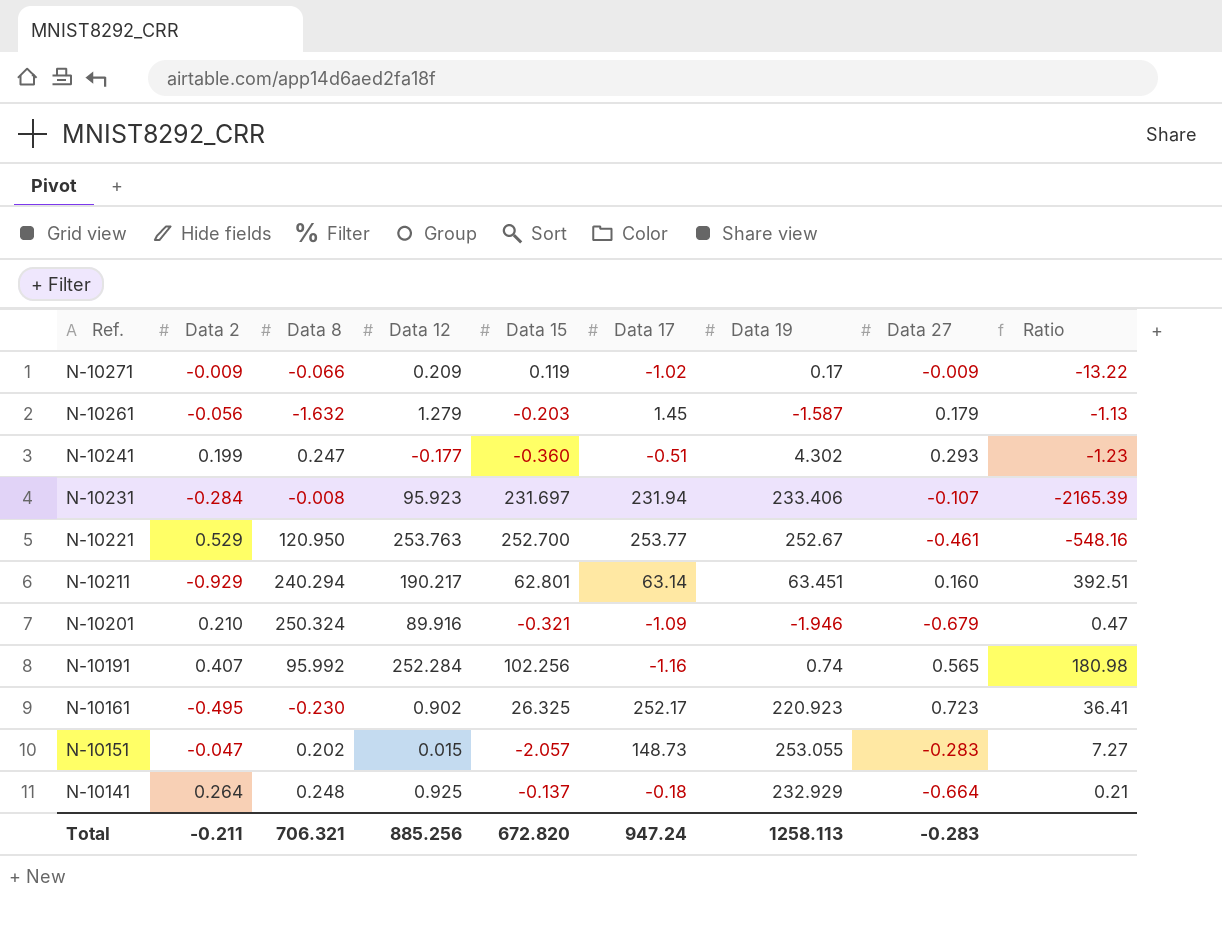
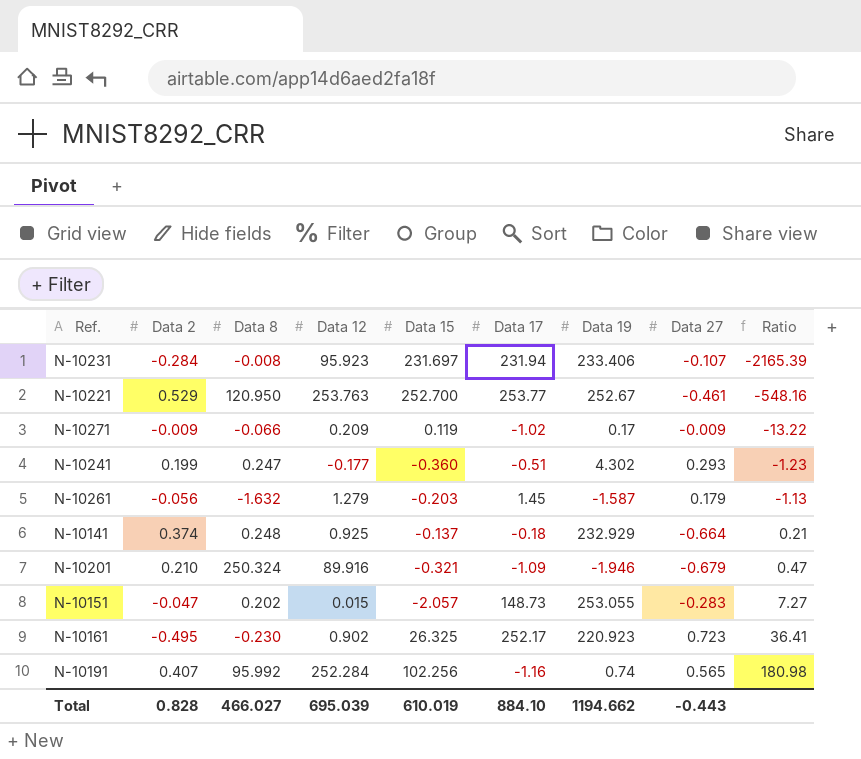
row order: Ref. descending -> Ratio ascending
row N-10211: -0.929 | 240.294 | 190.217 | 62.801 | 63.14 | 63.451 | 0.160 | 392.51 -> none
N-10141 | Data 2: 0.264 -> 0.374
Total | Data 2: -0.211 -> 0.828
Total | Data 8: 706.321 -> 466.027
Total | Data 12: 885.256 -> 695.039
Total | Data 15: 672.820 -> 610.019
Total | Data 17: 947.24 -> 884.10
Total | Data 19: 1258.113 -> 1194.662
Total | Data 27: -0.283 -> -0.443

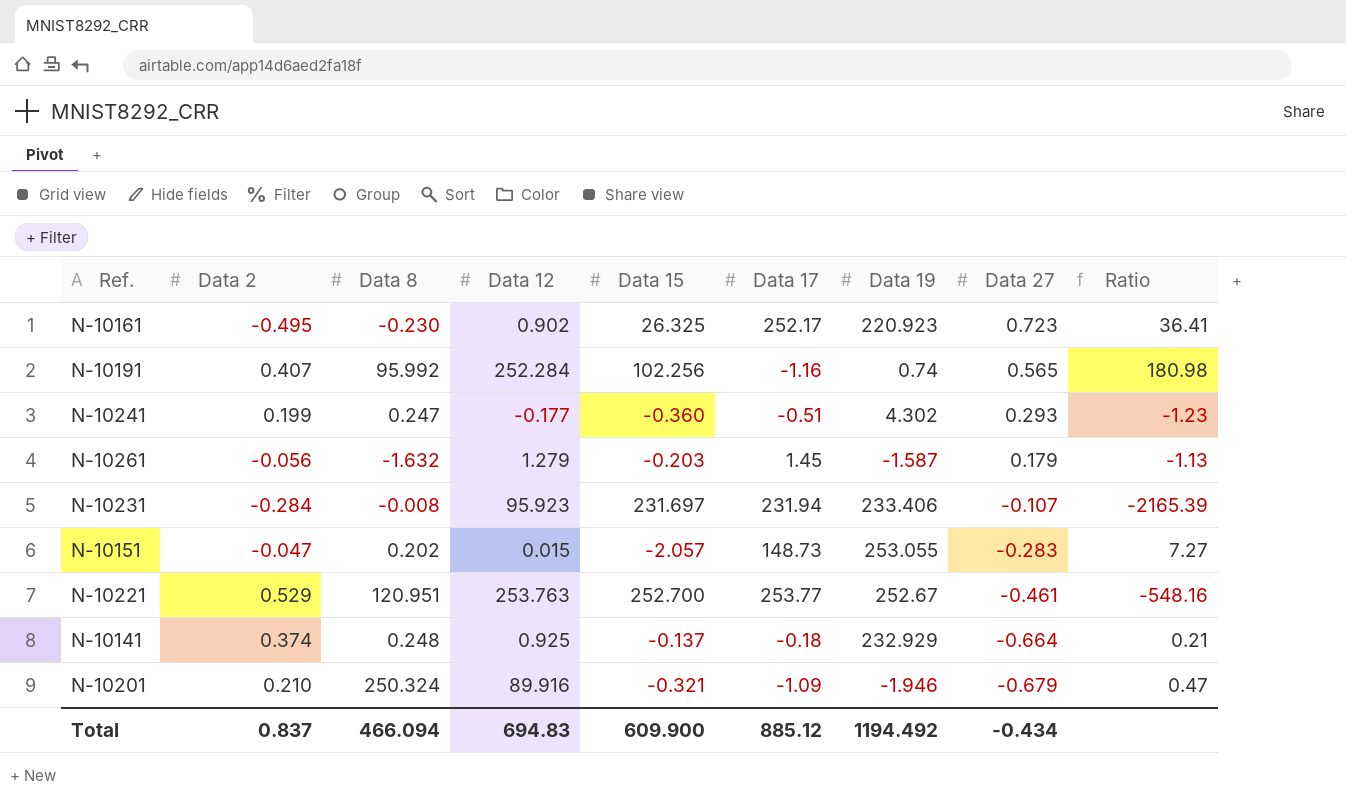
row order: Ratio ascending -> Data 27 descending
row N-10271: -0.009 | -0.066 | 0.209 | 0.119 | -1.02 | 0.17 | -0.009 | -13.22 -> none
N-10221 | Data 8: 120.950 -> 120.951
Total | Data 2: 0.828 -> 0.837
Total | Data 8: 466.027 -> 466.094
Total | Data 12: 695.039 -> 694.83
Total | Data 15: 610.019 -> 609.900
Total | Data 17: 884.10 -> 885.12
Total | Data 19: 1194.662 -> 1194.492
Total | Data 27: -0.443 -> -0.434

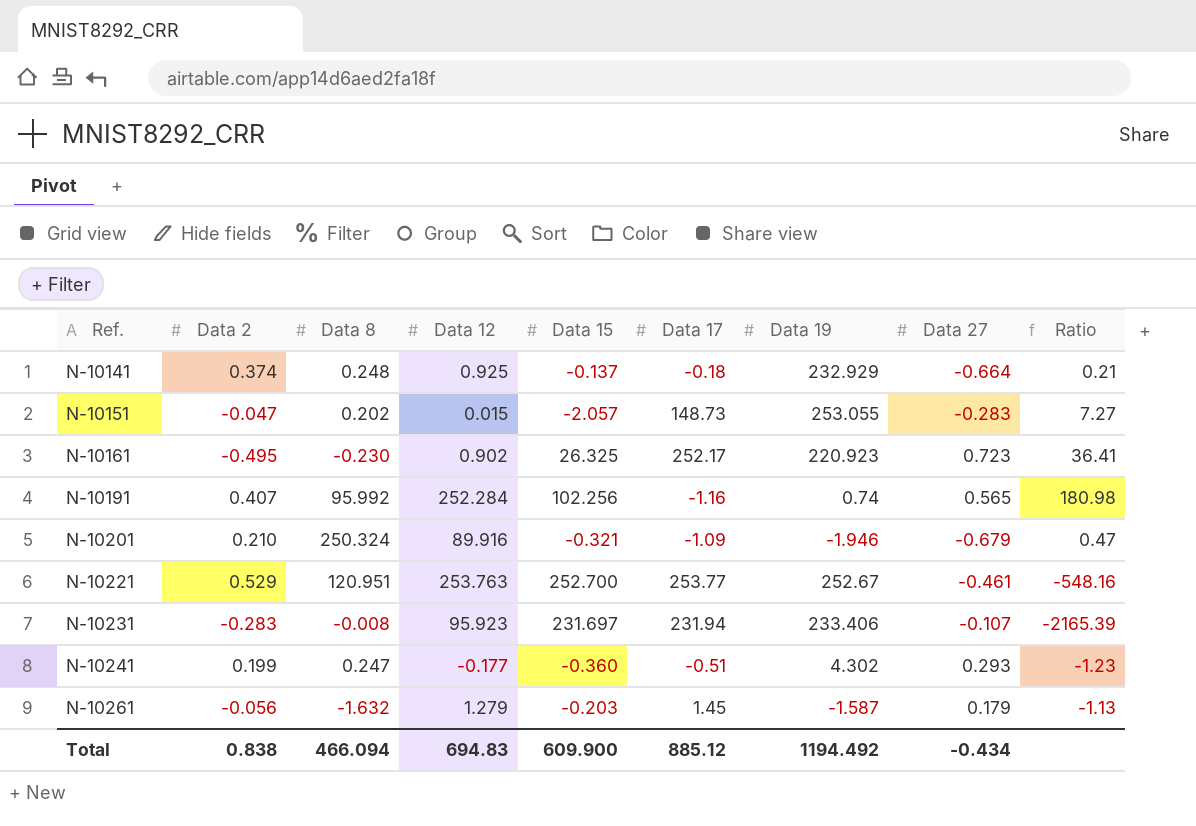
row order: Data 27 descending -> Ref. ascending
N-10231 | Data 2: -0.284 -> -0.283
Total | Data 2: 0.837 -> 0.838

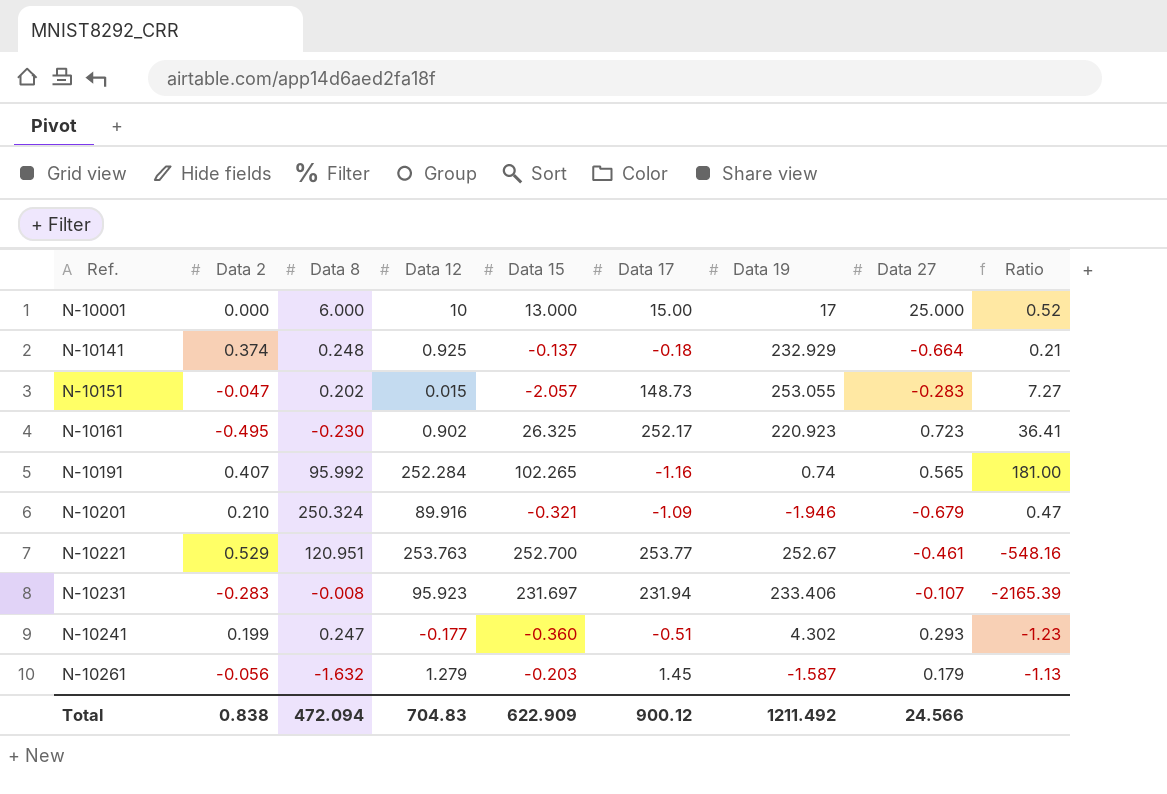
row N-10001: none -> 0.000 | 6.000 | 10 | 13.000 | 15.00 | 17 | 25.000 | 0.52
N-10191 | Data 15: 102.256 -> 102.265
N-10191 | Ratio: 180.98 -> 181.00
Total | Data 8: 466.094 -> 472.094
Total | Data 12: 694.83 -> 704.83
Total | Data 15: 609.900 -> 622.909
Total | Data 17: 885.12 -> 900.12
Total | Data 19: 1194.492 -> 1211.492
Total | Data 27: -0.434 -> 24.566

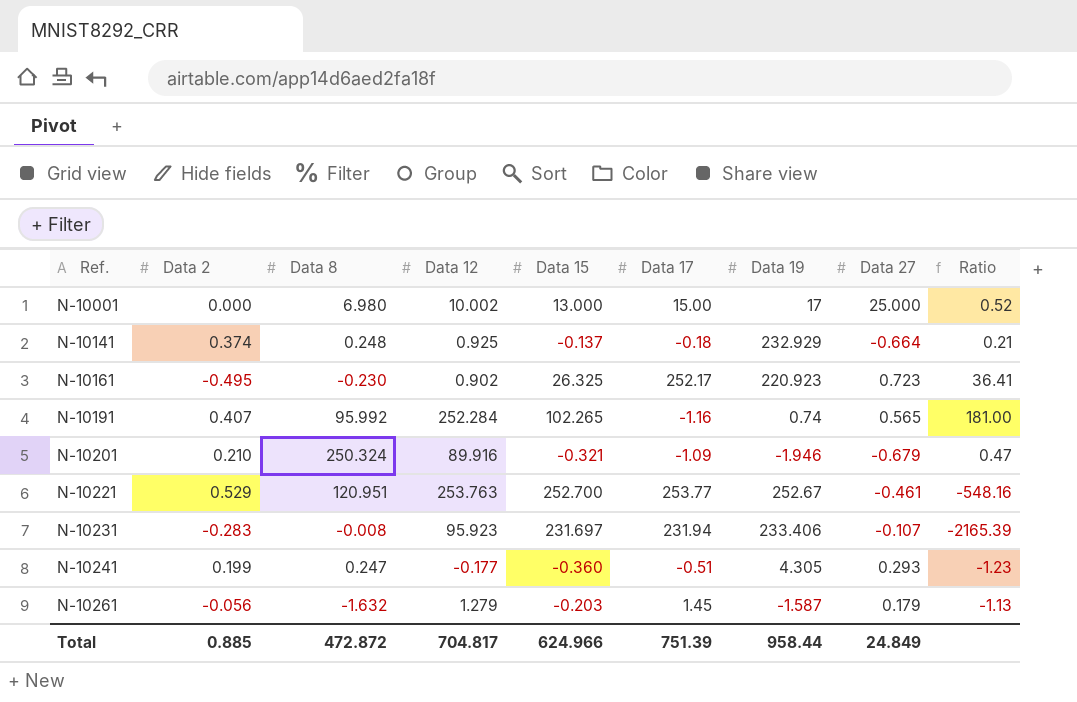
row N-10151: -0.047 | 0.202 | 0.015 | -2.057 | 148.73 | 253.055 | -0.283 | 7.27 -> none
N-10001 | Data 8: 6.000 -> 6.980
N-10001 | Data 12: 10 -> 10.002
N-10241 | Data 19: 4.302 -> 4.305
Total | Data 2: 0.838 -> 0.885
Total | Data 8: 472.094 -> 472.872
Total | Data 12: 704.83 -> 704.817
Total | Data 15: 622.909 -> 624.966
Total | Data 17: 900.12 -> 751.39
Total | Data 19: 1211.492 -> 958.44
Total | Data 27: 24.566 -> 24.849

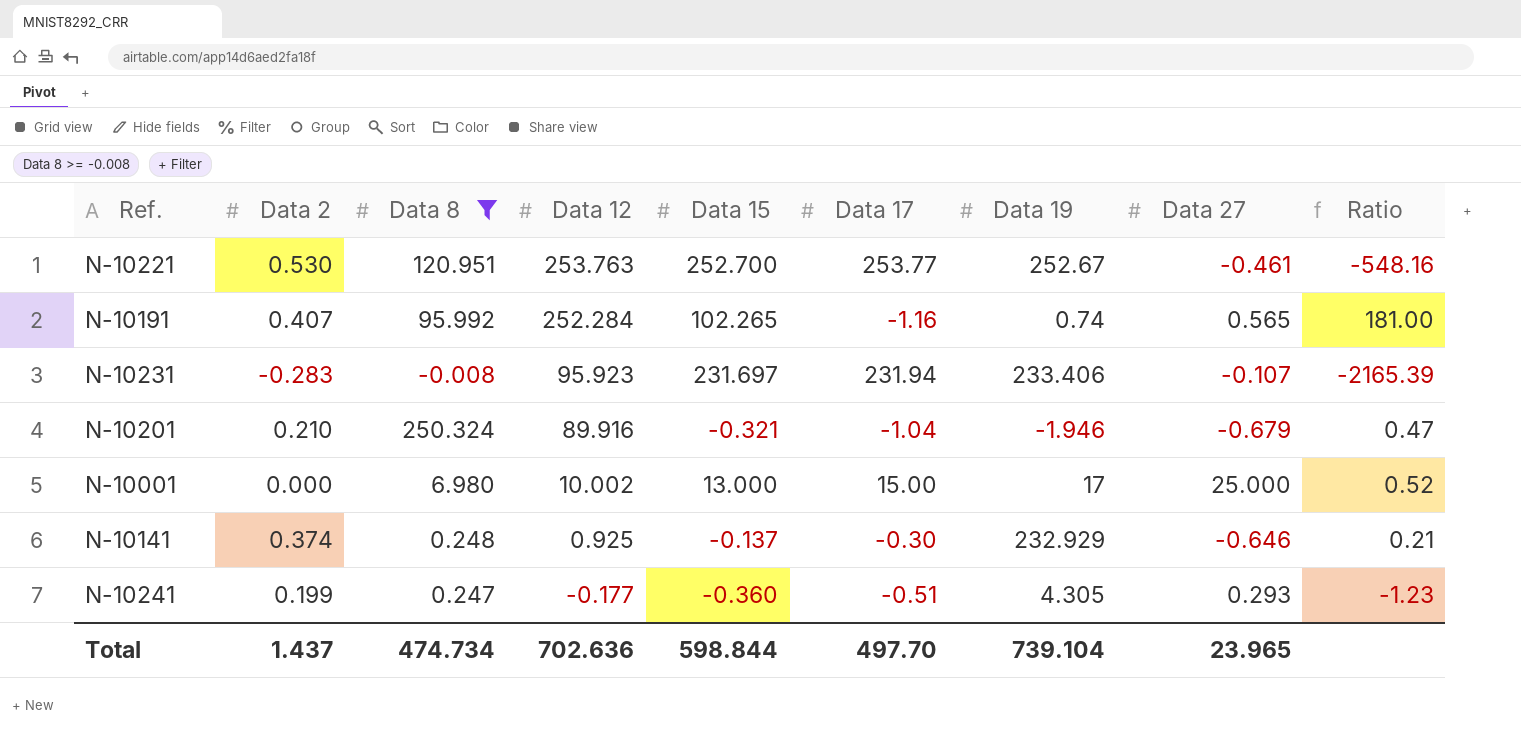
filter: none -> Data 8 >= -0.008
row order: Ref. ascending -> Data 12 descending
N-10221 | Data 2: 0.529 -> 0.530
N-10201 | Data 17: -1.09 -> -1.04
N-10141 | Data 17: -0.18 -> -0.30
N-10141 | Data 27: -0.664 -> -0.646
Total | Data 2: 0.885 -> 1.437
Total | Data 8: 472.872 -> 474.734
Total | Data 12: 704.817 -> 702.636
Total | Data 15: 624.966 -> 598.844
Total | Data 17: 751.39 -> 497.70
Total | Data 19: 958.44 -> 739.104
Total | Data 27: 24.849 -> 23.965

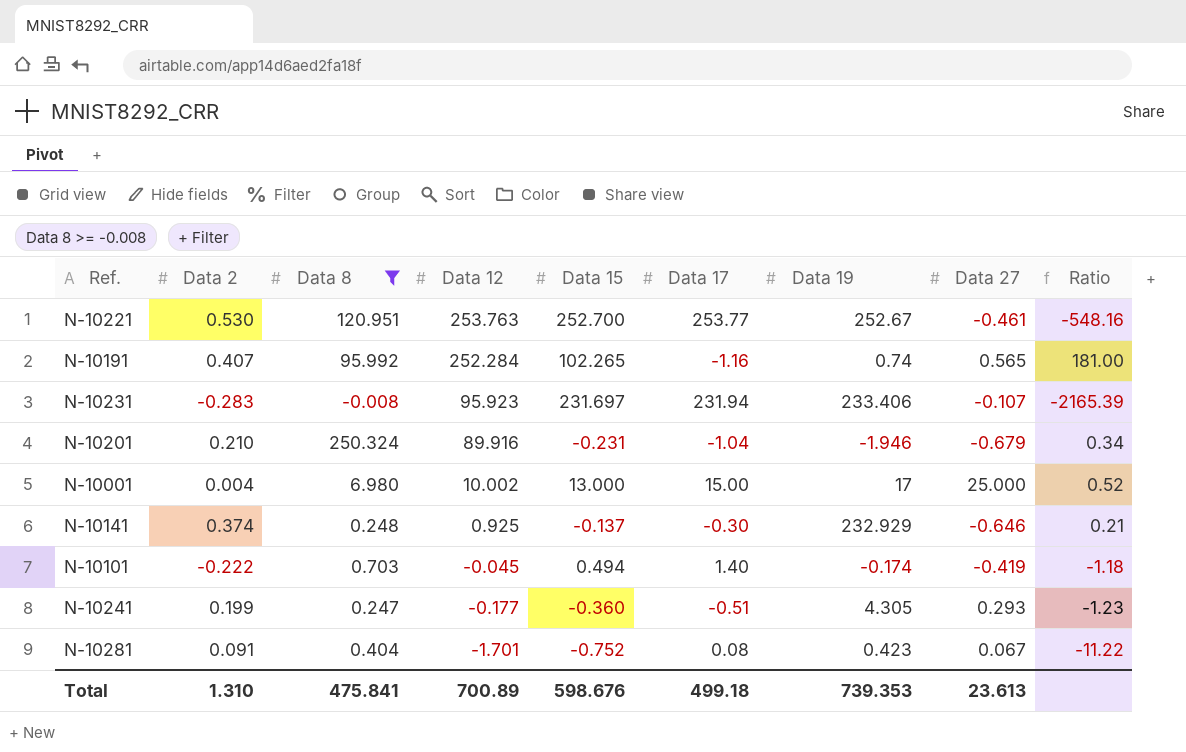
N-10201 | Data 15: -0.321 -> -0.231
N-10201 | Ratio: 0.47 -> 0.34
N-10001 | Data 2: 0.000 -> 0.004
row N-10101: none -> -0.222 | 0.703 | -0.045 | 0.494 | 1.40 | -0.174 | -0.419 | -1.18
row N-10281: none -> 0.091 | 0.404 | -1.701 | -0.752 | 0.08 | 0.423 | 0.067 | -11.22
Total | Data 2: 1.437 -> 1.310
Total | Data 8: 474.734 -> 475.841
Total | Data 12: 702.636 -> 700.89
Total | Data 15: 598.844 -> 598.676
Total | Data 17: 497.70 -> 499.18
Total | Data 19: 739.104 -> 739.353
Total | Data 27: 23.965 -> 23.613

